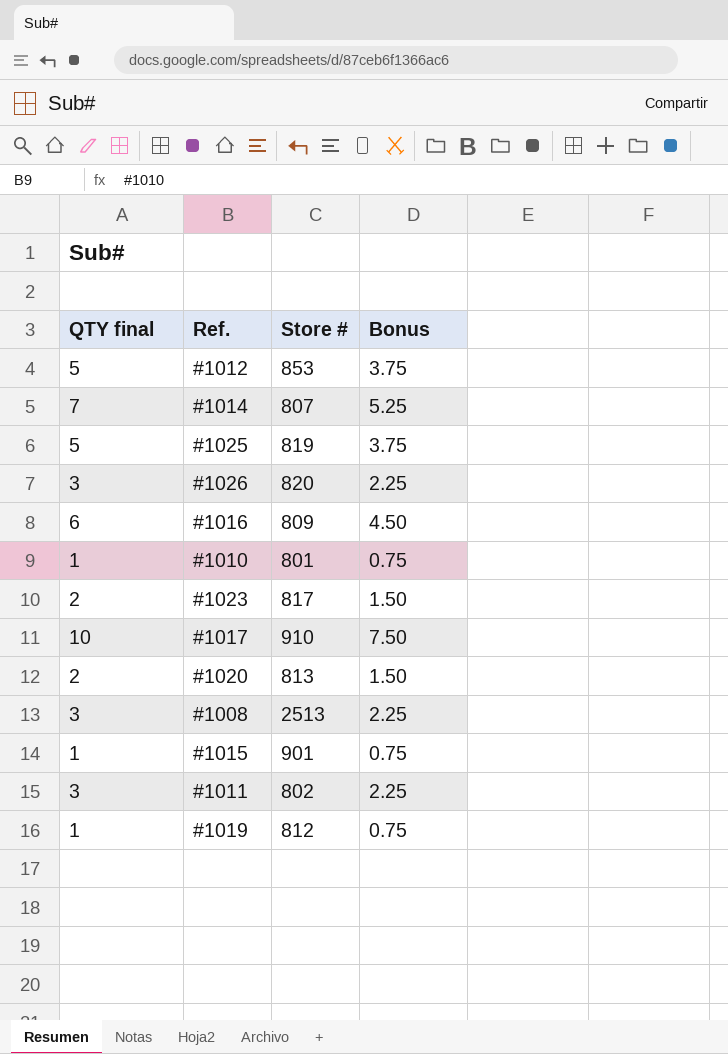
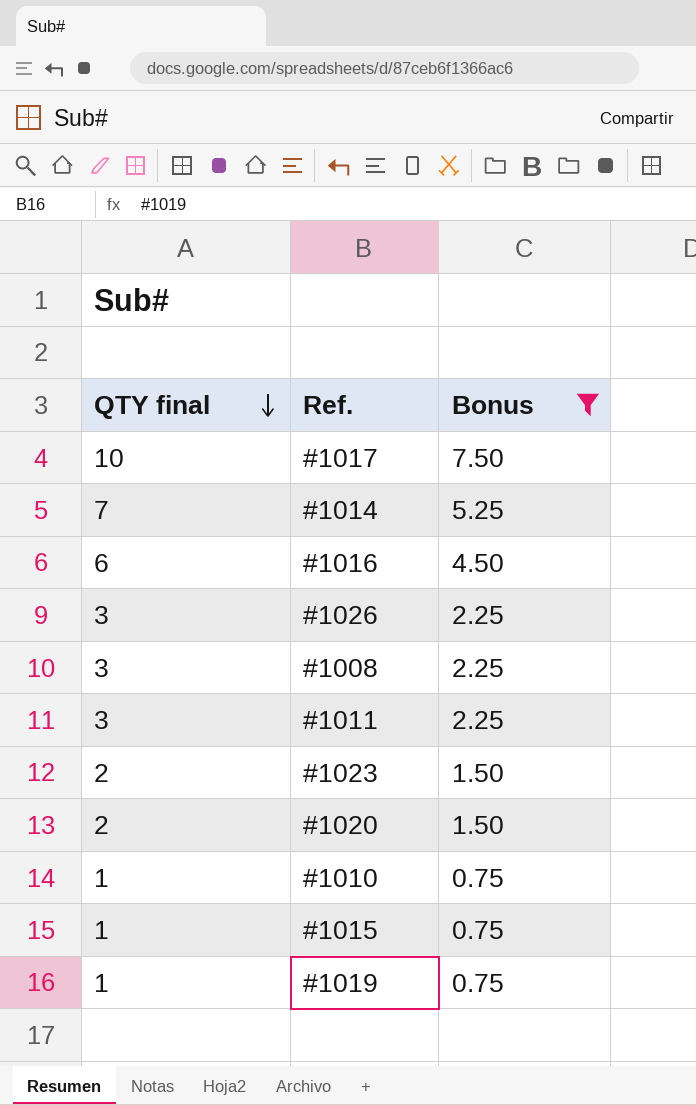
filter: none -> Bonus != 3.75
row order: none -> QTY final descending
column Store # | position: 3 -> none

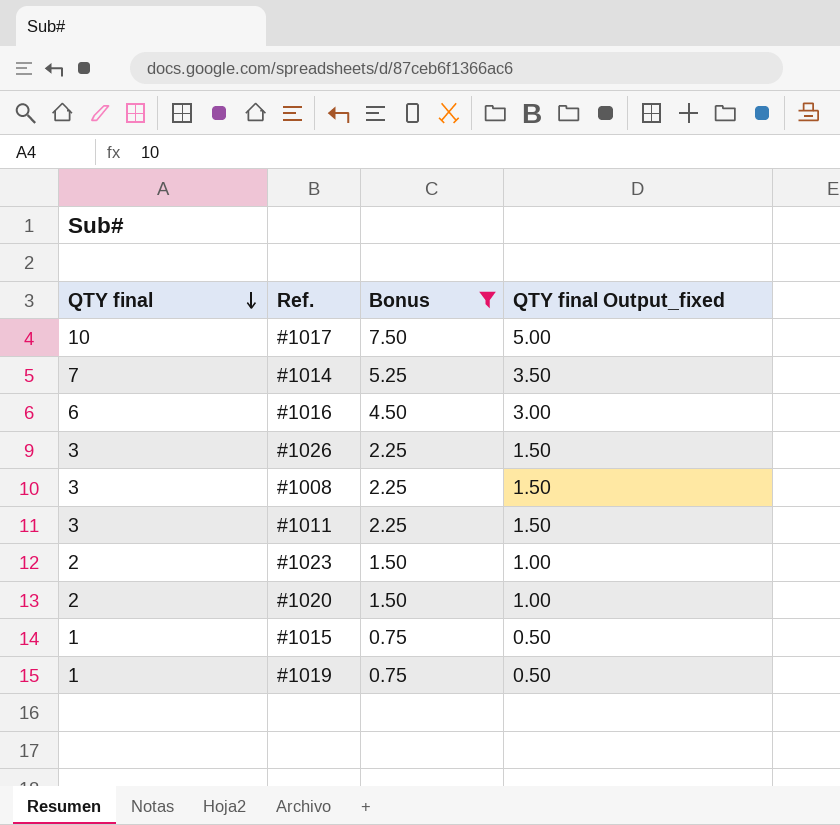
column QTY final Output_fixed | formula: none -> [QTY final] * 0.5
row #1010: 1 | 0.75 -> none

